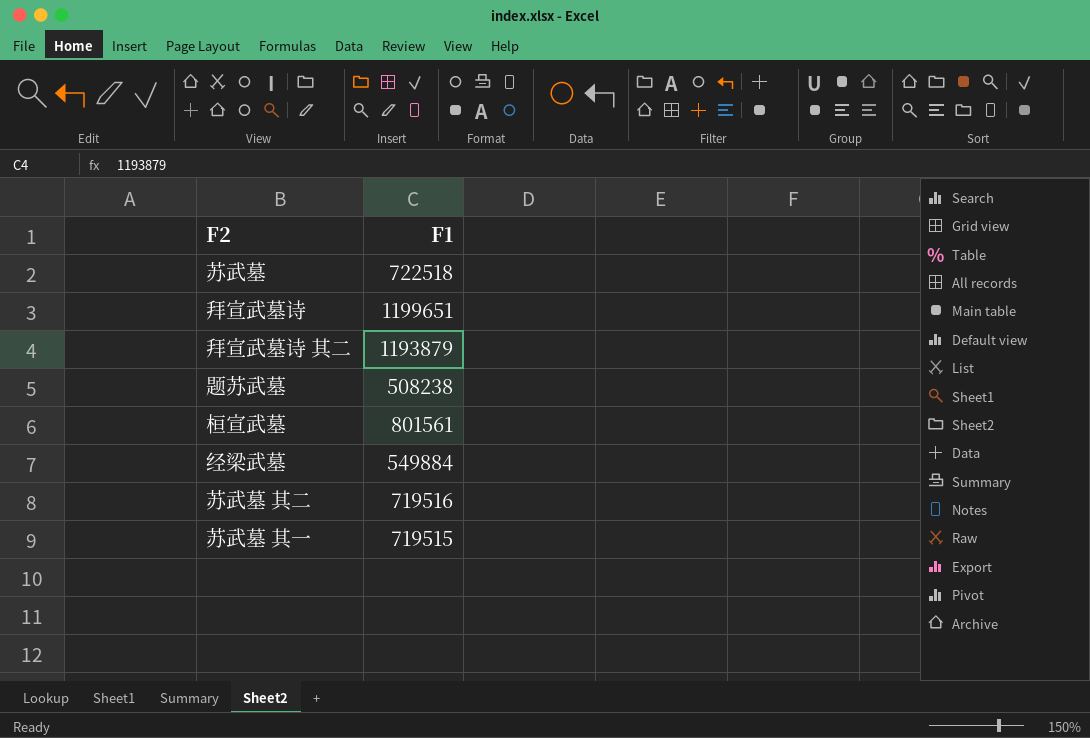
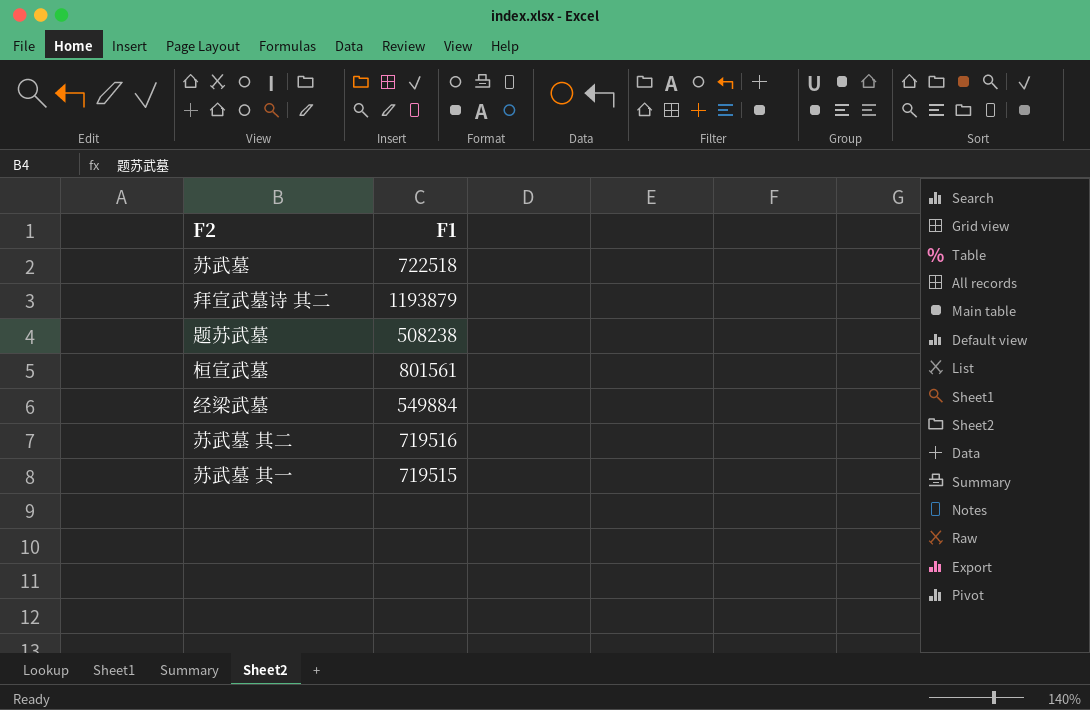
row 拜宣武墓诗: 1199651 -> none

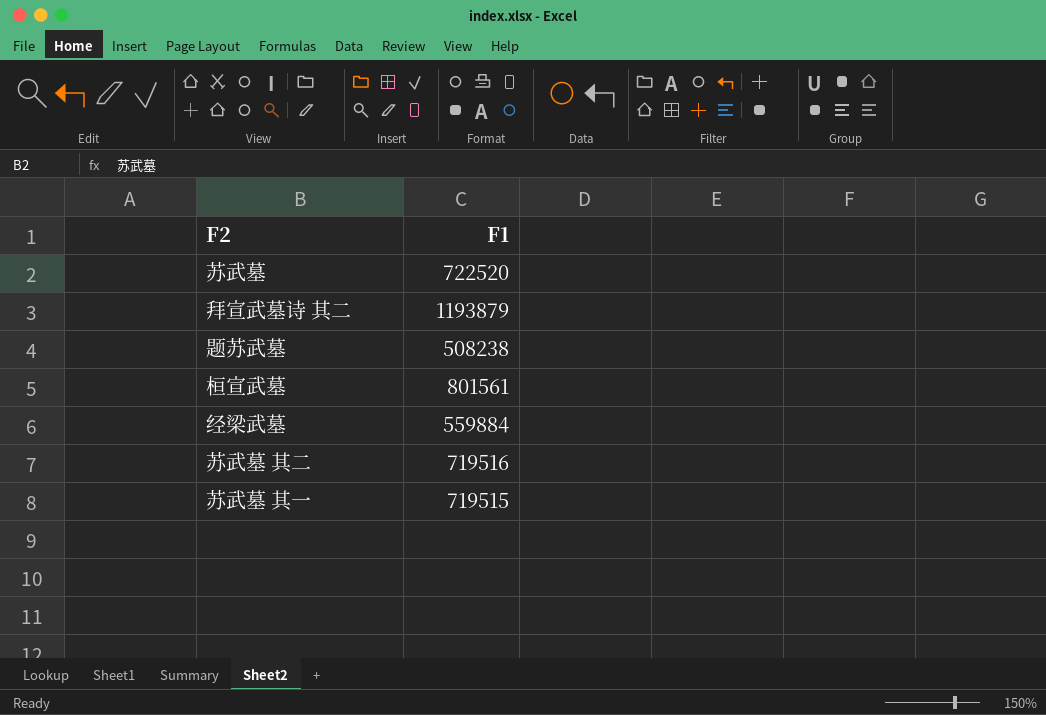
苏武墓 | F1: 722518 -> 722520
经梁武墓 | F1: 549884 -> 559884

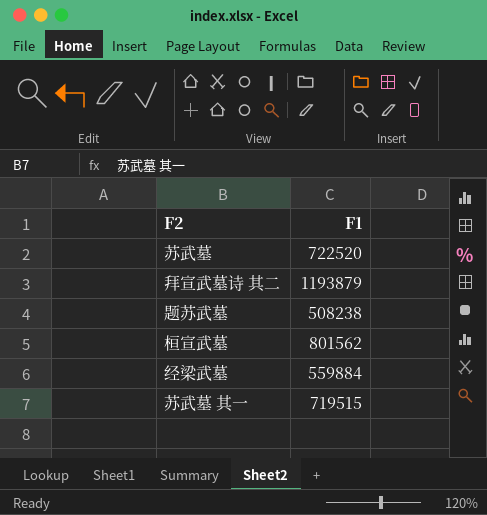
row 苏武墓 其二: 719516 -> none
桓宣武墓 | F1: 801561 -> 801562

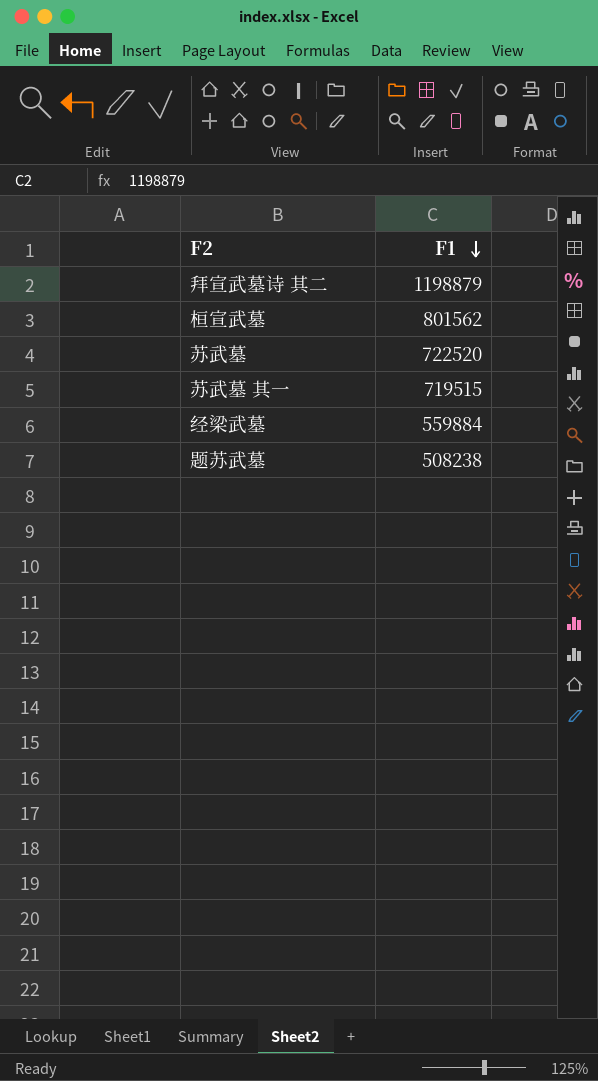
row order: none -> F1 descending
拜宣武墓诗 其二 | F1: 1193879 -> 1198879

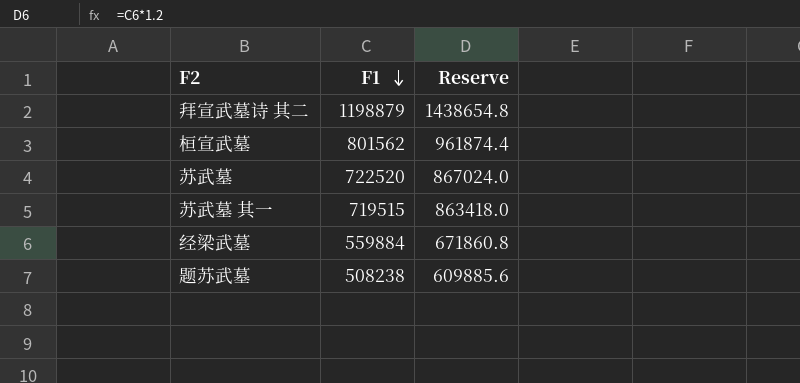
column Reserve | formula: none -> [F1] * 1.2

